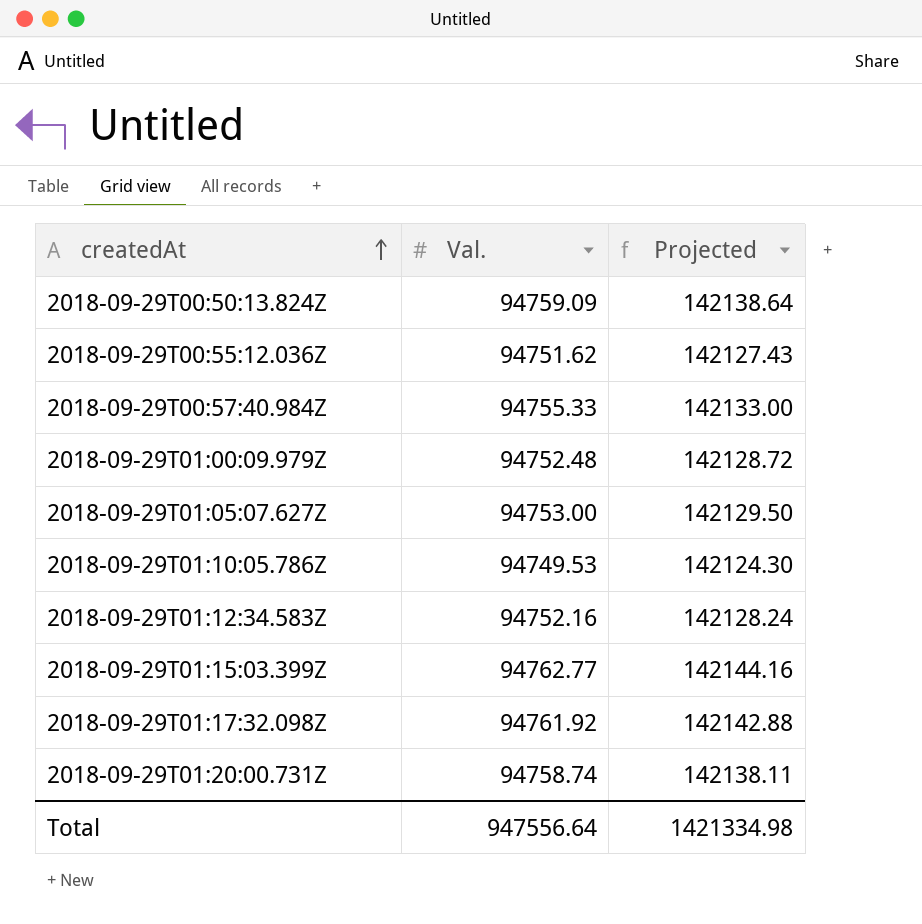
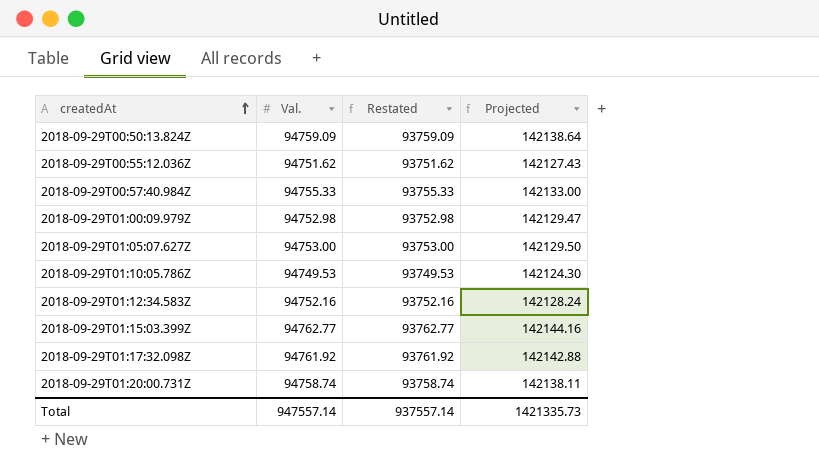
column Restated | formula: none -> [Val.] - 1000
2018-09-29T01:00:09.979Z | Val.: 94752.48 -> 94752.98
2018-09-29T01:00:09.979Z | Projected: 142128.72 -> 142129.47
Total | Val.: 947556.64 -> 947557.14
Total | Projected: 1421334.98 -> 1421335.73

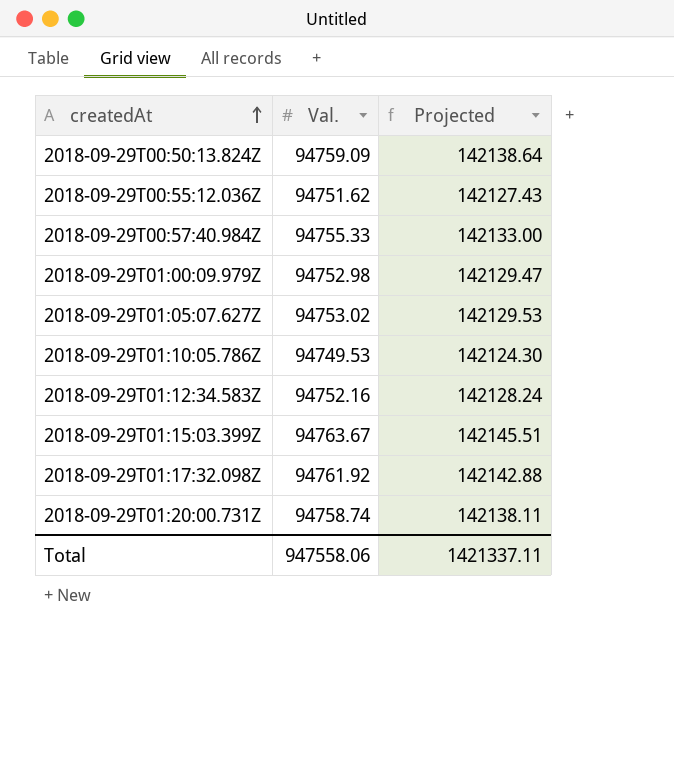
column Restated | formula: [Val.] - 1000 -> none
2018-09-29T01:05:07.627Z | Val.: 94753.00 -> 94753.02
2018-09-29T01:05:07.627Z | Projected: 142129.50 -> 142129.53
2018-09-29T01:15:03.399Z | Val.: 94762.77 -> 94763.67
2018-09-29T01:15:03.399Z | Projected: 142144.16 -> 142145.51
Total | Val.: 947557.14 -> 947558.06
Total | Projected: 1421335.73 -> 1421337.11

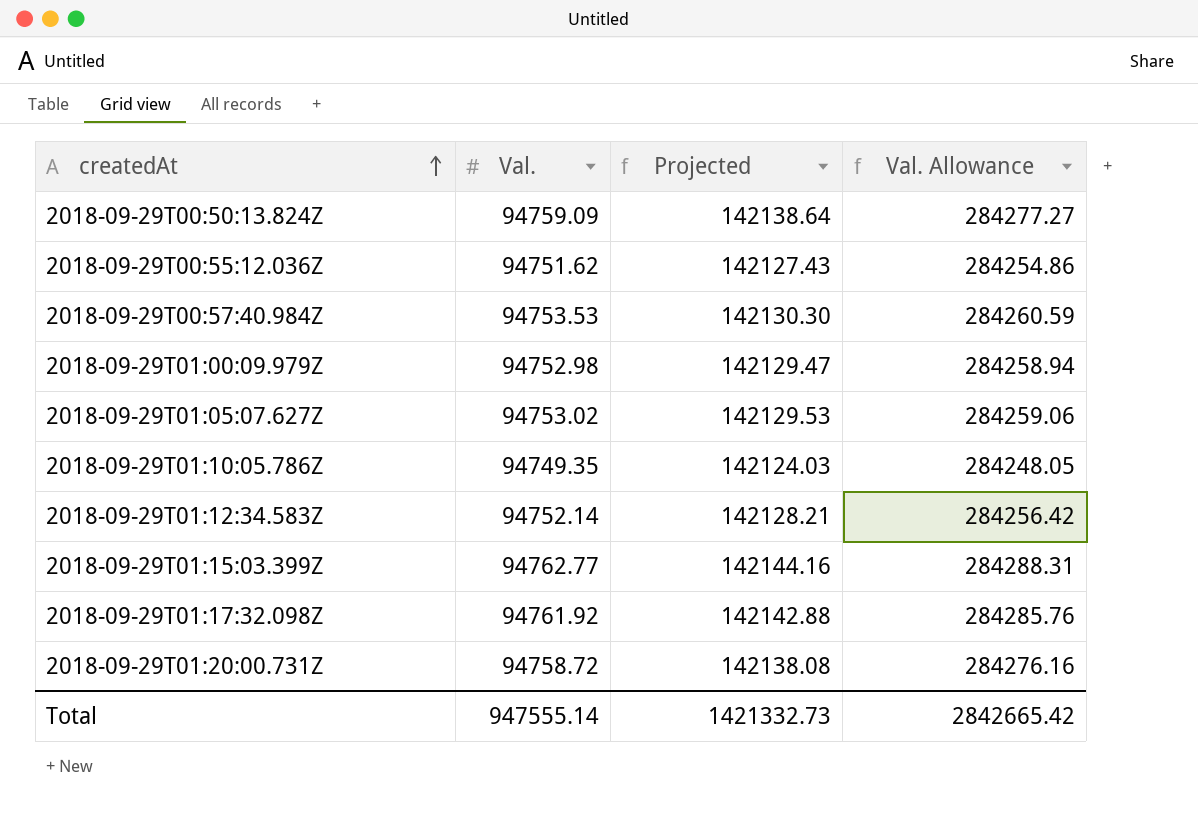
column Val. Allowance | formula: none -> [Val.] * 3
2018-09-29T00:57:40.984Z | Val.: 94755.33 -> 94753.53
2018-09-29T00:57:40.984Z | Projected: 142133.00 -> 142130.30
2018-09-29T01:10:05.786Z | Val.: 94749.53 -> 94749.35
2018-09-29T01:10:05.786Z | Projected: 142124.30 -> 142124.03
2018-09-29T01:12:34.583Z | Val.: 94752.16 -> 94752.14
2018-09-29T01:12:34.583Z | Projected: 142128.24 -> 142128.21
2018-09-29T01:15:03.399Z | Val.: 94763.67 -> 94762.77
2018-09-29T01:15:03.399Z | Projected: 142145.51 -> 142144.16
2018-09-29T01:20:00.731Z | Val.: 94758.74 -> 94758.72
2018-09-29T01:20:00.731Z | Projected: 142138.11 -> 142138.08
Total | Val.: 947558.06 -> 947555.14
Total | Projected: 1421337.11 -> 1421332.73

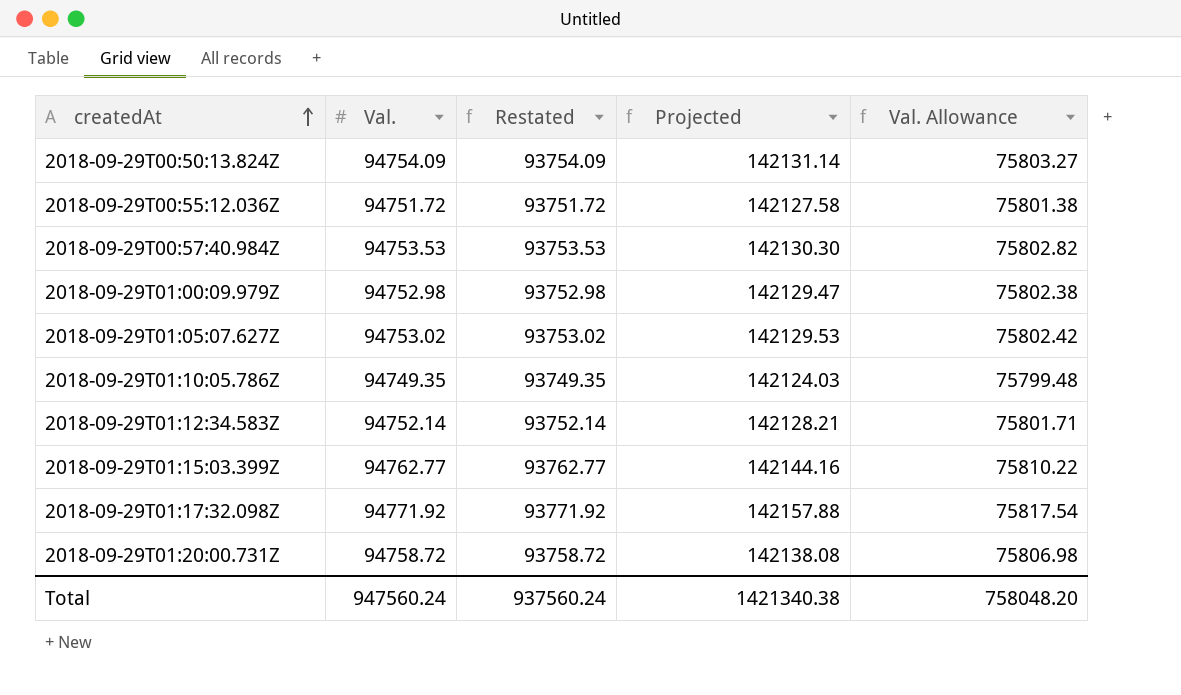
column Restated | formula: none -> [Val.] - 1000
column Val. Allowance | formula: [Val.] * 3 -> [Val.] * 0.8
2018-09-29T00:50:13.824Z | Val.: 94759.09 -> 94754.09
2018-09-29T00:50:13.824Z | Projected: 142138.64 -> 142131.14
2018-09-29T00:55:12.036Z | Val.: 94751.62 -> 94751.72
2018-09-29T00:55:12.036Z | Projected: 142127.43 -> 142127.58
2018-09-29T01:17:32.098Z | Val.: 94761.92 -> 94771.92
2018-09-29T01:17:32.098Z | Projected: 142142.88 -> 142157.88
Total | Val.: 947555.14 -> 947560.24
Total | Projected: 1421332.73 -> 1421340.38
Total | Val. Allowance: 2842665.42 -> 758048.20

